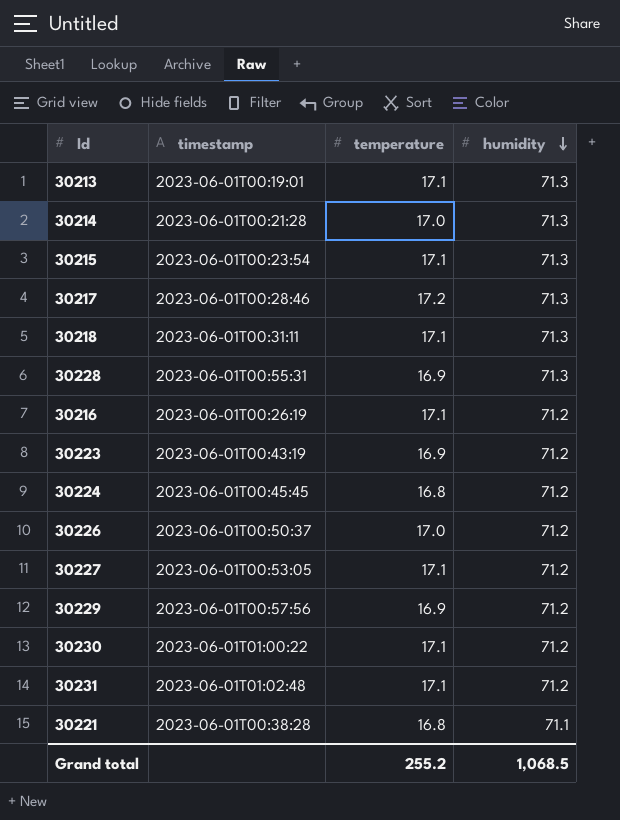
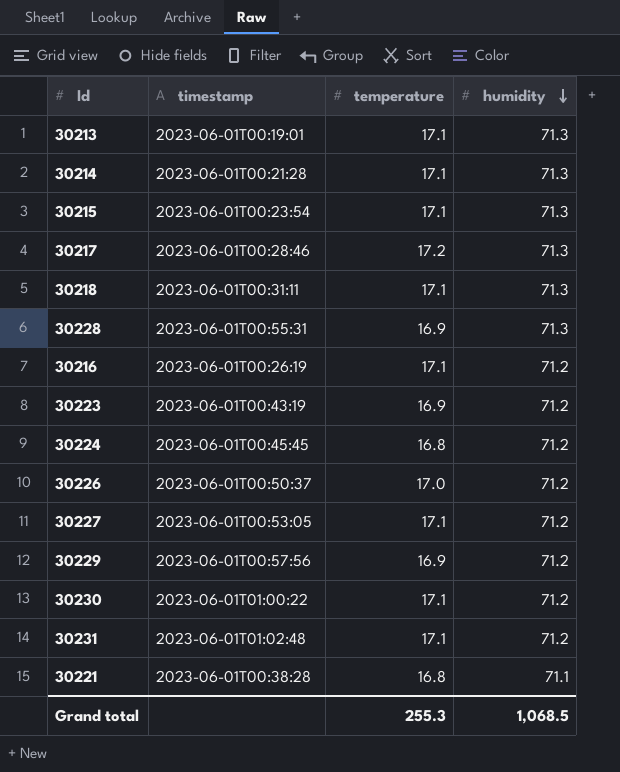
30214 | temperature: 17.0 -> 17.1
Grand total | temperature: 255.2 -> 255.3

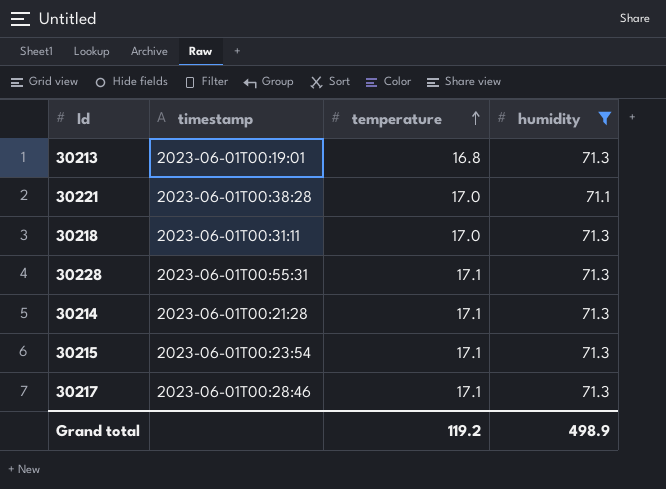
filter: none -> humidity != 71.2
row order: humidity descending -> temperature ascending
30213 | temperature: 17.1 -> 16.8
30221 | temperature: 16.8 -> 17.0
30218 | temperature: 17.1 -> 17.0
30228 | temperature: 16.9 -> 17.1
30217 | temperature: 17.2 -> 17.1
Grand total | temperature: 255.3 -> 119.2
Grand total | humidity: 1,068.5 -> 498.9

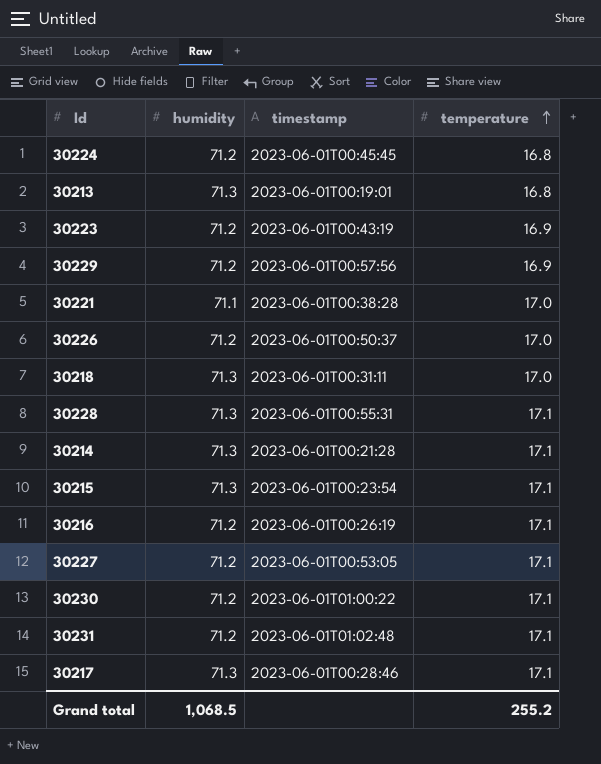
filter: humidity != 71.2 -> none
column humidity | position: 4 -> 2
Grand total | humidity: 498.9 -> 1,068.5
Grand total | temperature: 119.2 -> 255.2

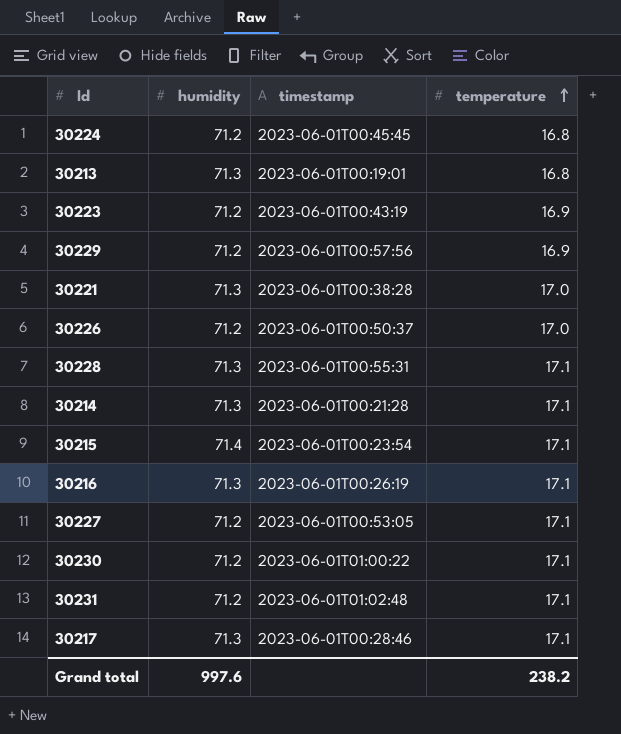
row 30218: 71.3 | 2023-06-01T00:31:11 | 17.0 -> none
30221 | humidity: 71.1 -> 71.3
30215 | humidity: 71.3 -> 71.4
30216 | humidity: 71.2 -> 71.3
Grand total | humidity: 1,068.5 -> 997.6
Grand total | temperature: 255.2 -> 238.2

